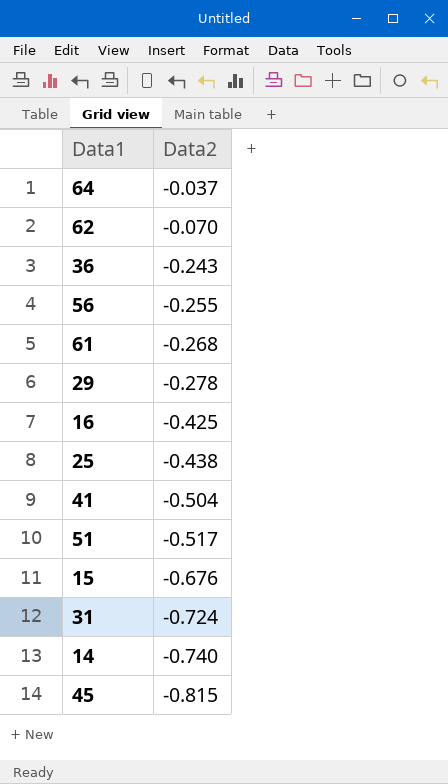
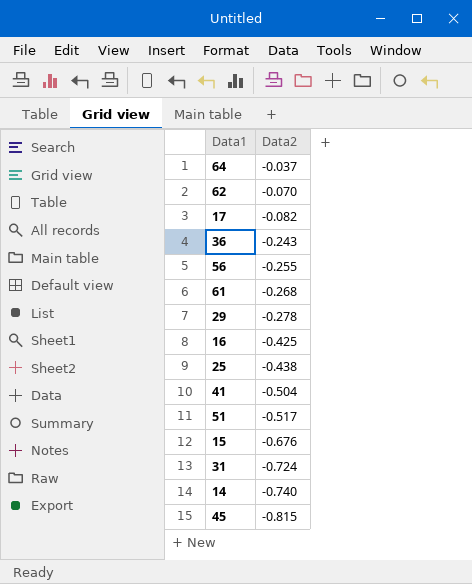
row 17: none -> -0.082

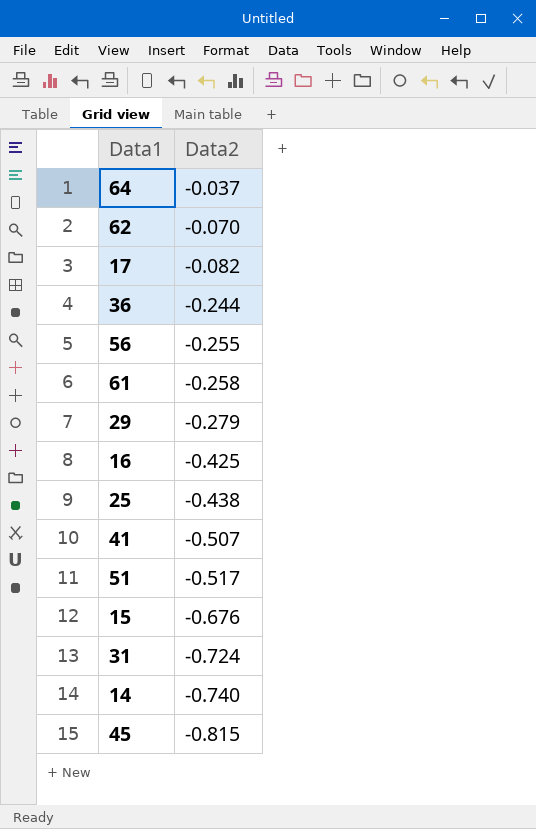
36 | Data2: -0.243 -> -0.244
61 | Data2: -0.268 -> -0.258
29 | Data2: -0.278 -> -0.279
41 | Data2: -0.504 -> -0.507

